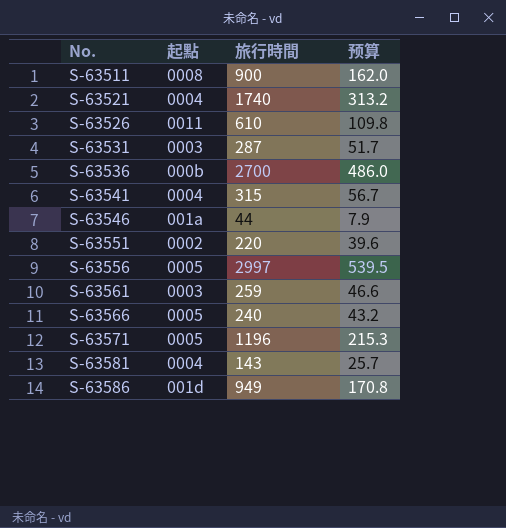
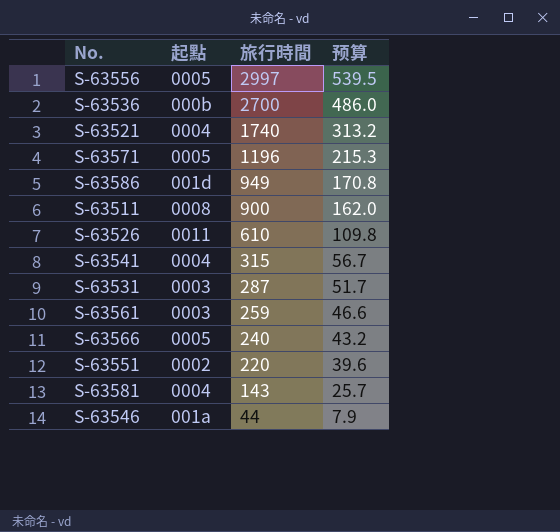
row order: No. ascending -> 旅行時間 descending

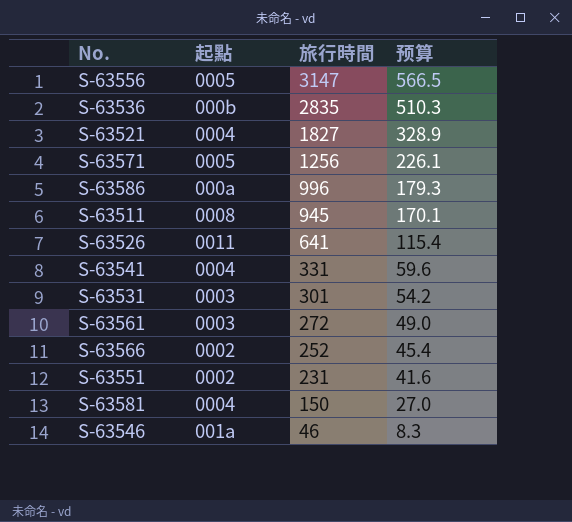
S-63556 | 旅行時間: 2997 -> 3147
S-63556 | 预算: 539.5 -> 566.5
S-63536 | 旅行時間: 2700 -> 2835
S-63536 | 预算: 486.0 -> 510.3
S-63521 | 旅行時間: 1740 -> 1827
S-63521 | 预算: 313.2 -> 328.9
S-63571 | 旅行時間: 1196 -> 1256
S-63571 | 预算: 215.3 -> 226.1
S-63586 | 起點: 001d -> 000a
S-63586 | 旅行時間: 949 -> 996
S-63586 | 预算: 170.8 -> 179.3
S-63511 | 旅行時間: 900 -> 945
S-63511 | 预算: 162.0 -> 170.1
S-63526 | 旅行時間: 610 -> 641
S-63526 | 预算: 109.8 -> 115.4
S-63541 | 旅行時間: 315 -> 331
S-63541 | 预算: 56.7 -> 59.6
S-63531 | 旅行時間: 287 -> 301
S-63531 | 预算: 51.7 -> 54.2
S-63561 | 旅行時間: 259 -> 272
S-63561 | 预算: 46.6 -> 49.0
S-63566 | 起點: 0005 -> 0002
S-63566 | 旅行時間: 240 -> 252
S-63566 | 预算: 43.2 -> 45.4
S-63551 | 旅行時間: 220 -> 231
S-63551 | 预算: 39.6 -> 41.6
S-63581 | 旅行時間: 143 -> 150
S-63581 | 预算: 25.7 -> 27.0
S-63546 | 旅行時間: 44 -> 46
S-63546 | 预算: 7.9 -> 8.3

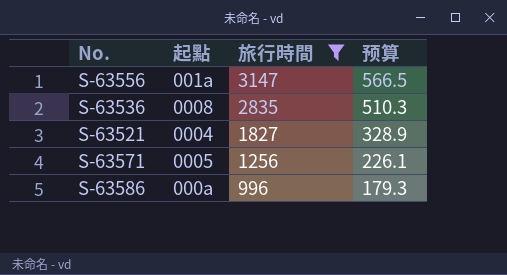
filter: none -> 旅行時間 >= 996
S-63556 | 起點: 0005 -> 001a
S-63536 | 起點: 000b -> 0008

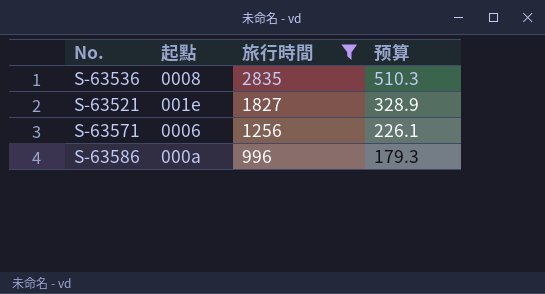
row S-63556: 001a | 3147 | 566.5 -> none
S-63521 | 起點: 0004 -> 001e
S-63571 | 起點: 0005 -> 0006

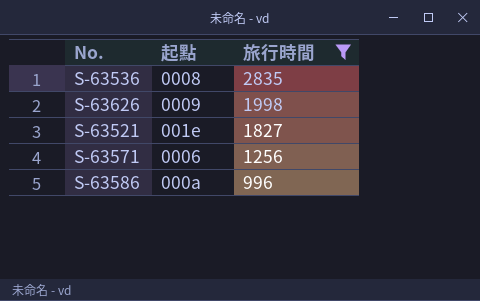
column 预算 | formula: [旅行時間] * 0.18 -> none
row S-63626: none -> 0009 | 1998

